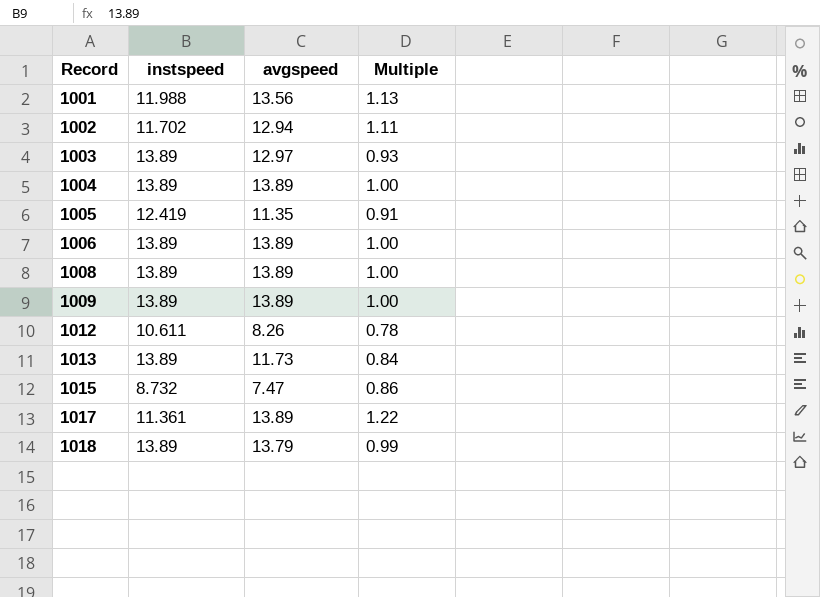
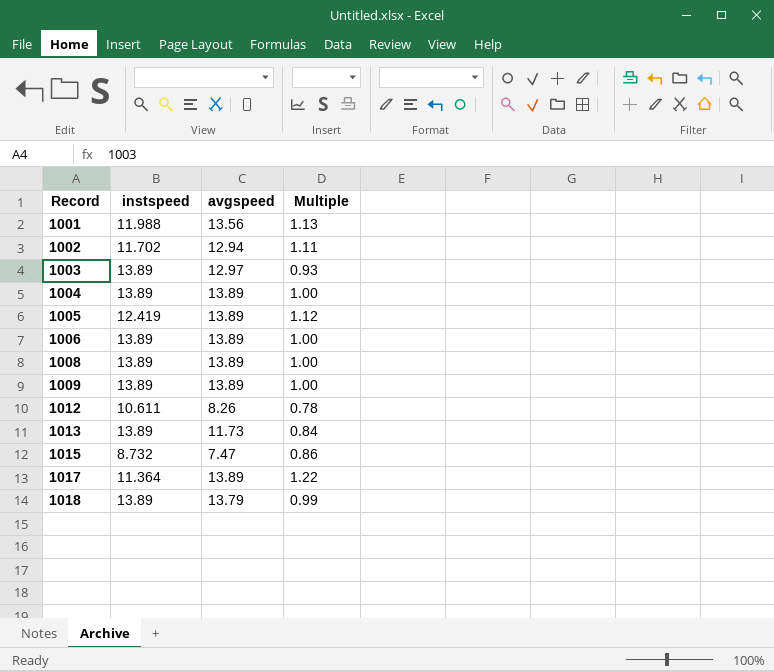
1005 | avgspeed: 11.35 -> 13.89
1005 | Multiple: 0.91 -> 1.12
1017 | instspeed: 11.361 -> 11.364

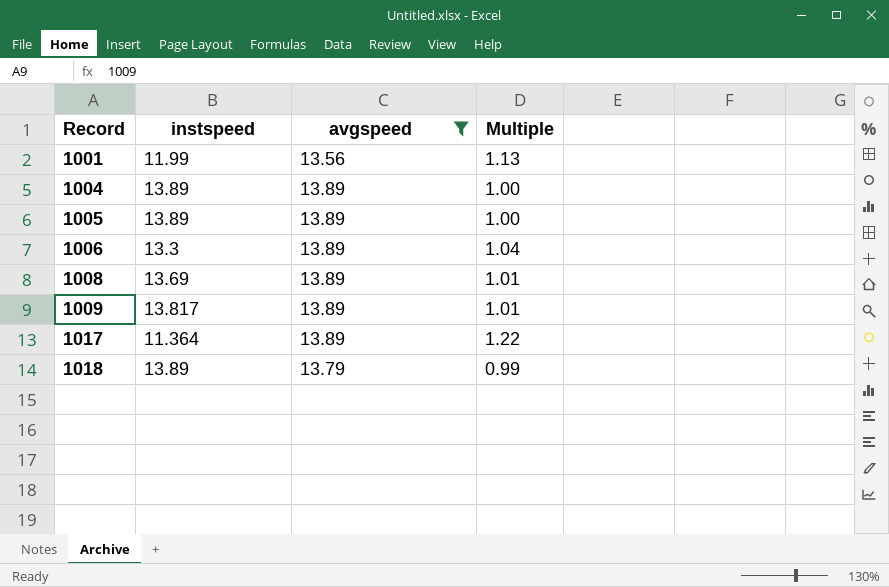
filter: none -> avgspeed >= 13.56
1001 | instspeed: 11.988 -> 11.99
1005 | instspeed: 12.419 -> 13.89
1005 | Multiple: 1.12 -> 1.00
1006 | instspeed: 13.89 -> 13.3
1006 | Multiple: 1.00 -> 1.04
1008 | instspeed: 13.89 -> 13.69
1008 | Multiple: 1.00 -> 1.01
1009 | instspeed: 13.89 -> 13.817
1009 | Multiple: 1.00 -> 1.01

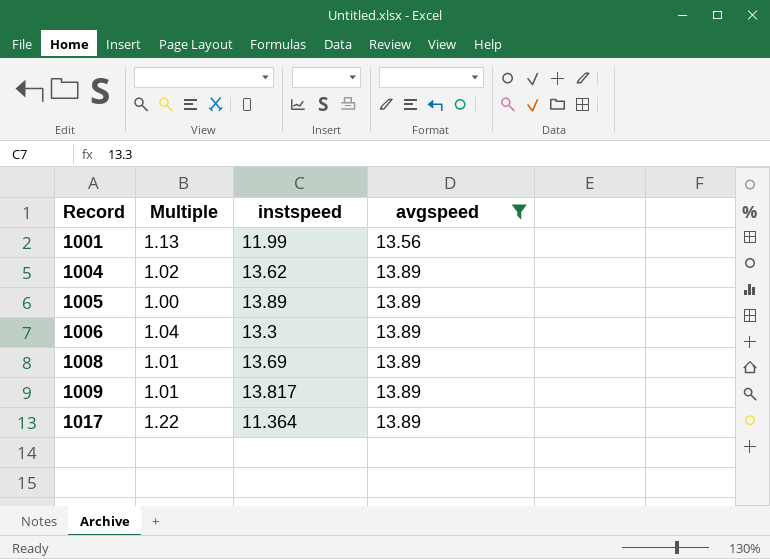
column Multiple | position: 4 -> 2
row 1018: 13.89 | 13.79 | 0.99 -> none
1004 | Multiple: 1.00 -> 1.02
1004 | instspeed: 13.89 -> 13.62

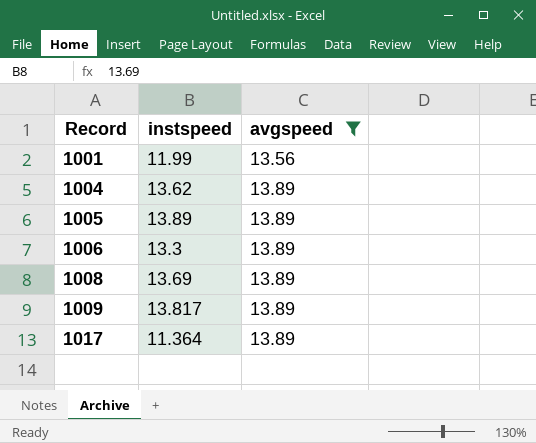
column Multiple | formula: [avgspeed] / [instspeed] -> none

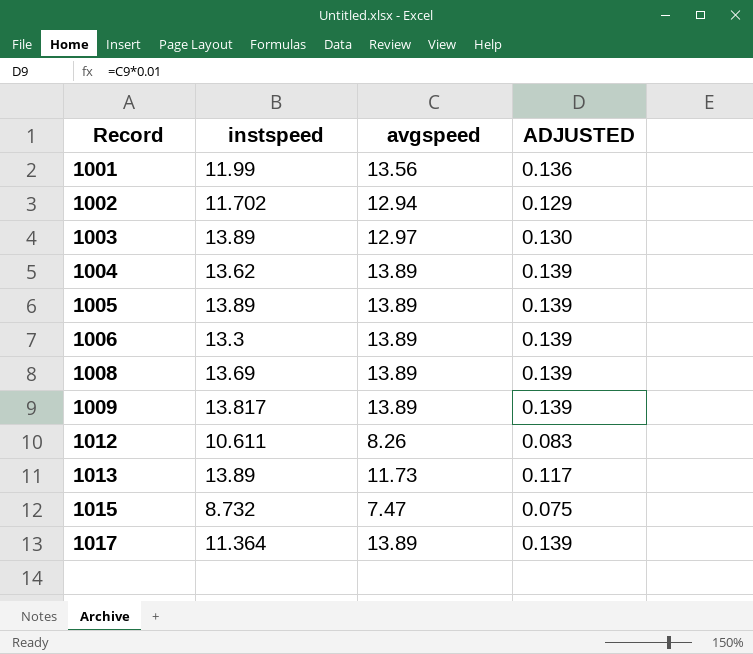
filter: avgspeed >= 13.56 -> none
column ADJUSTED | formula: none -> [avgspeed] * 0.01

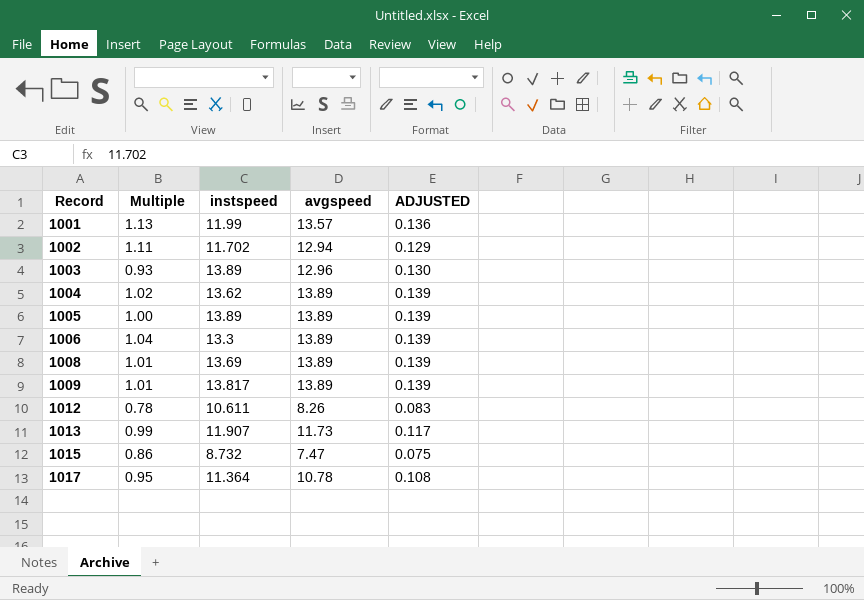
column Multiple | formula: none -> [avgspeed] / [instspeed]
1001 | avgspeed: 13.56 -> 13.57
1003 | avgspeed: 12.97 -> 12.96
1013 | instspeed: 13.89 -> 11.907
1017 | avgspeed: 13.89 -> 10.78
1017 | ADJUSTED: 0.139 -> 0.108

